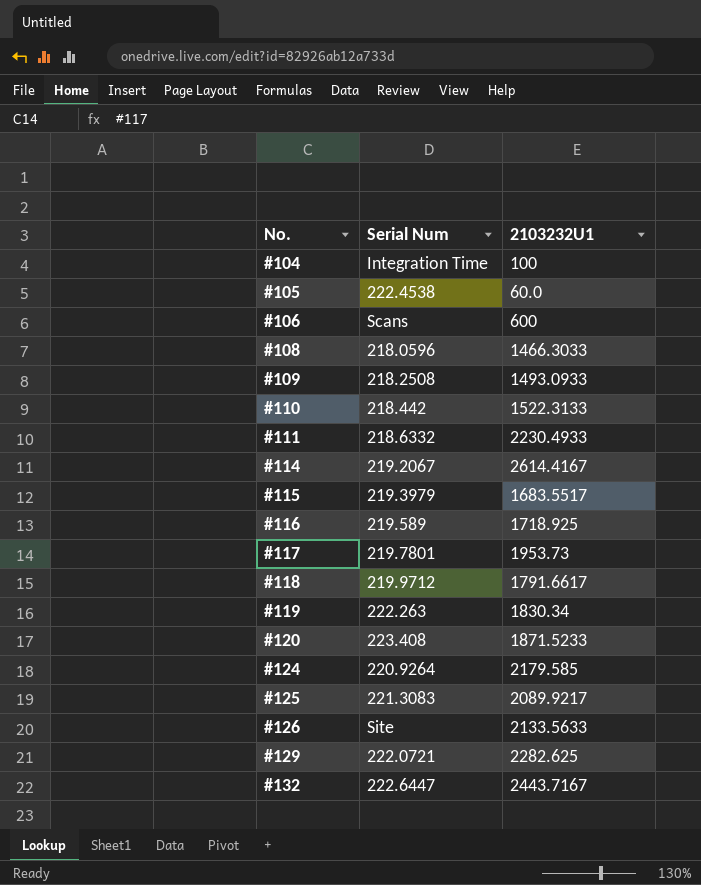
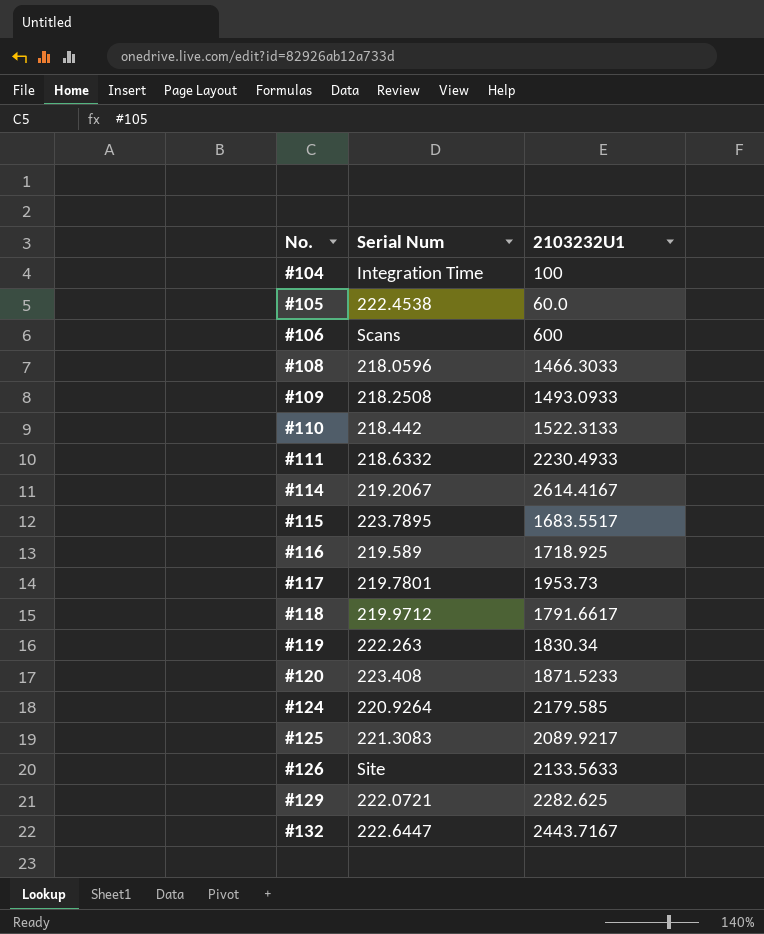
#115 | Serial Num: 219.3979 -> 223.7895

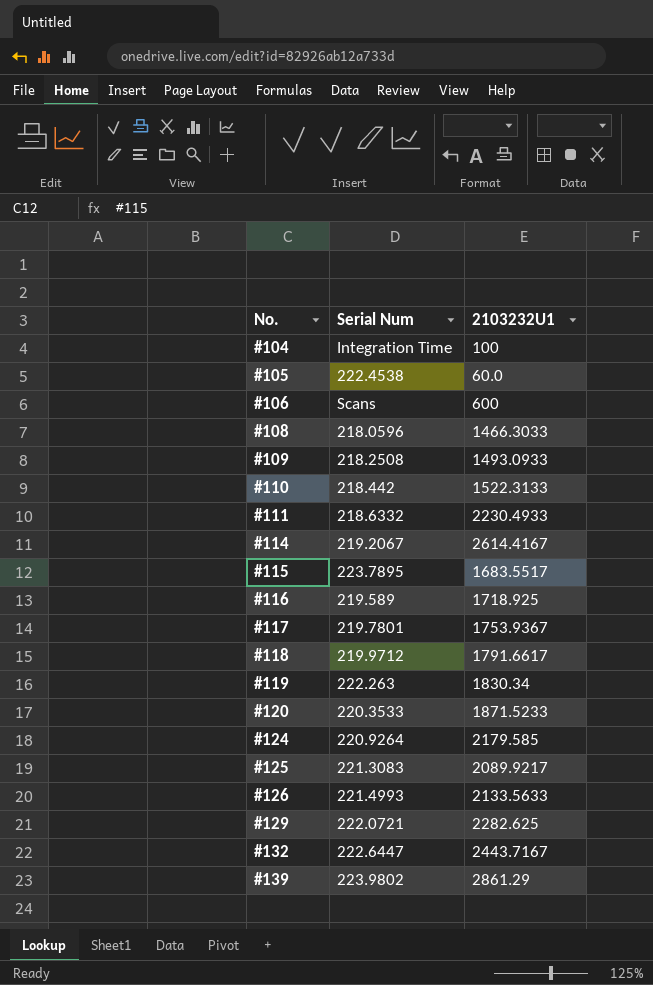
#117 | 2103232U1: 1953.73 -> 1753.9367
#120 | Serial Num: 223.408 -> 220.3533
#126 | Serial Num: Site -> 221.4993
row #139: none -> 223.9802 | 2861.29

